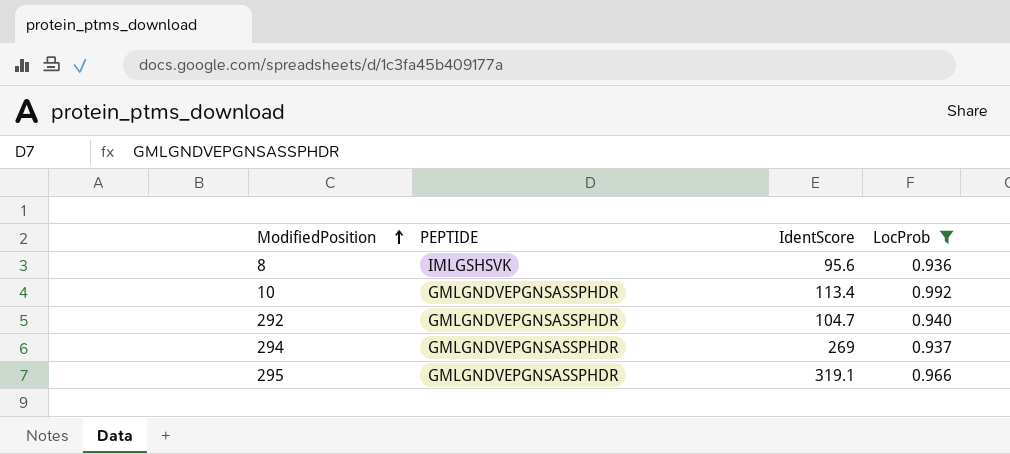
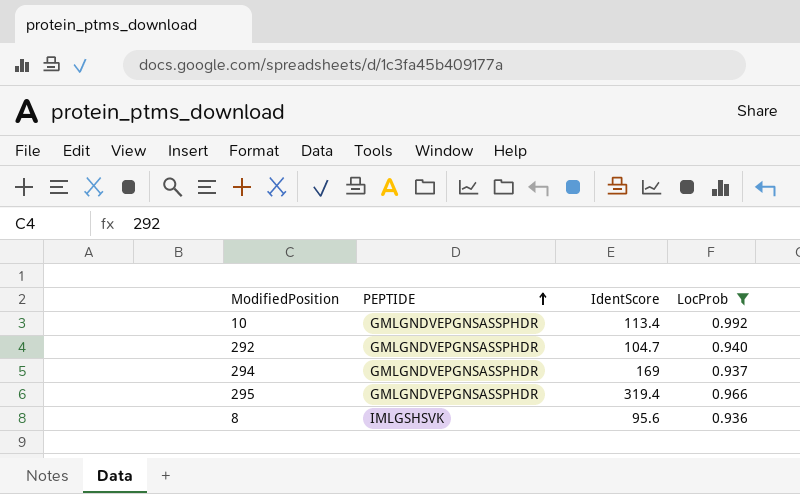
row order: ModifiedPosition ascending -> PEPTIDE ascending
294 | IdentScore: 269 -> 169
295 | IdentScore: 319.1 -> 319.4

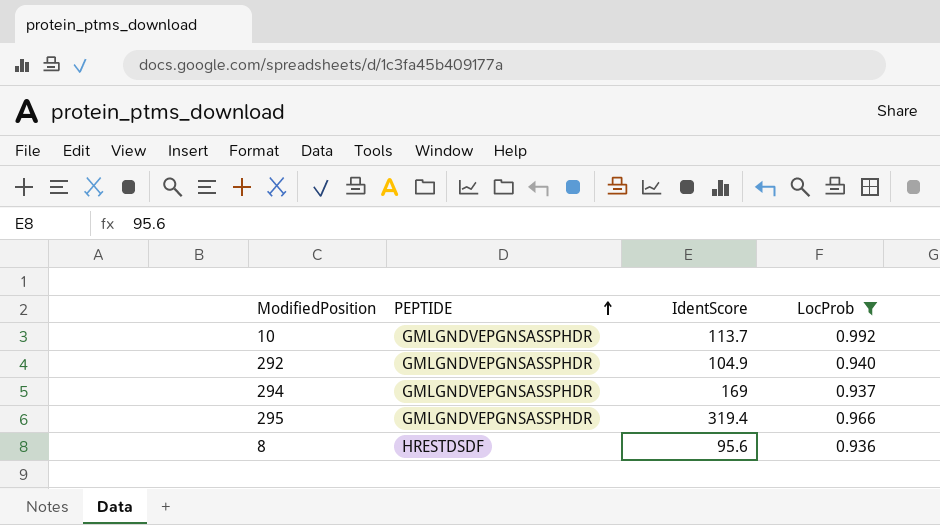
10 | IdentScore: 113.4 -> 113.7
292 | IdentScore: 104.7 -> 104.9
8 | PEPTIDE: IMLGSHSVK -> HRESTDSDF

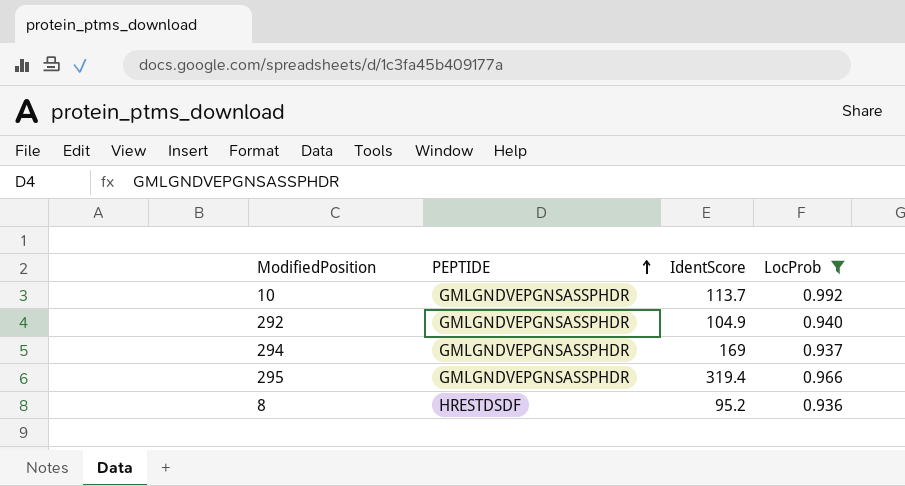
8 | IdentScore: 95.6 -> 95.2

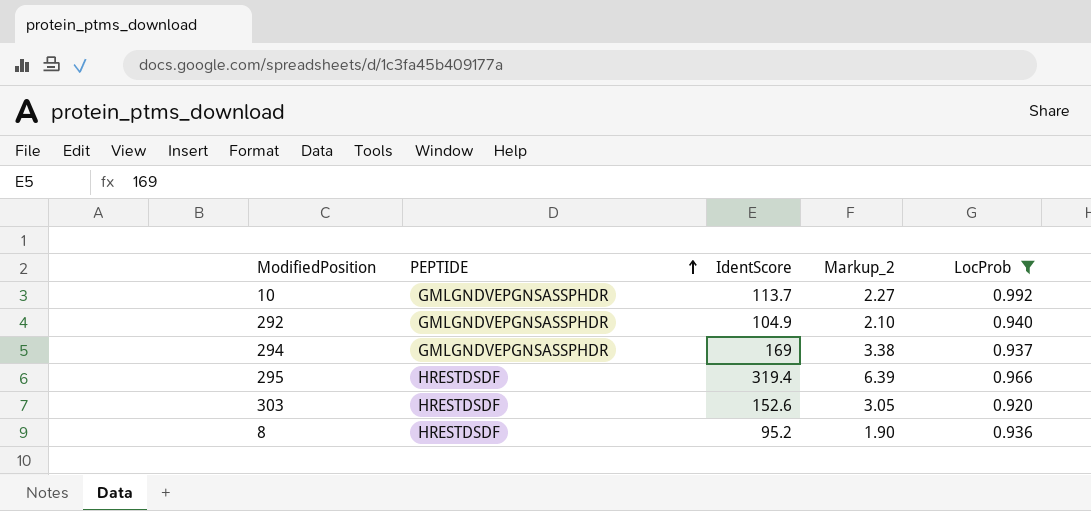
column Markup_2 | formula: none -> [IdentScore] * 0.02
295 | PEPTIDE: GMLGNDVEPGNSASSPHDR -> HRESTDSDF
row 303: none -> HRESTDSDF | 152.6 | 3.05 | 0.920

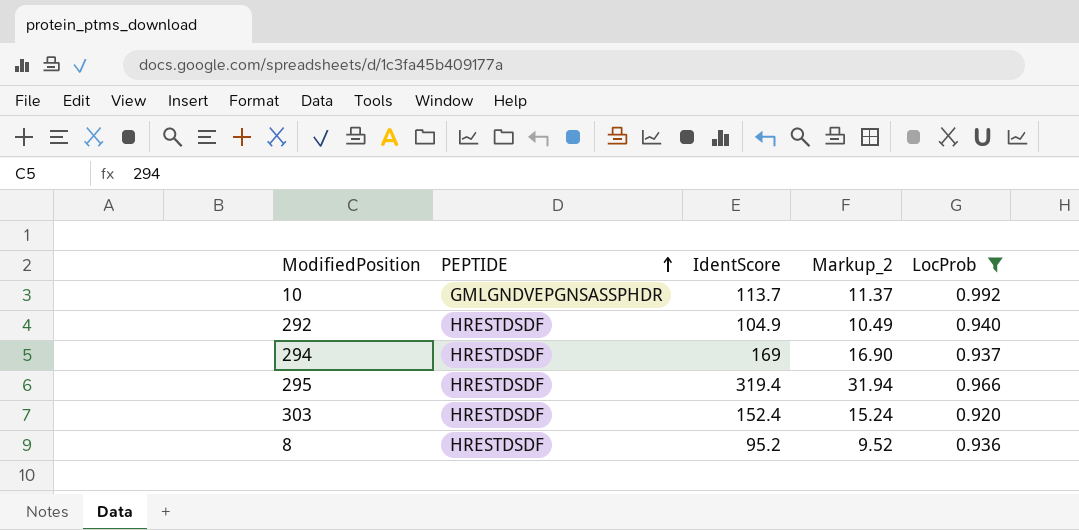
column Markup_2 | formula: [IdentScore] * 0.02 -> [IdentScore] * 0.1
292 | PEPTIDE: GMLGNDVEPGNSASSPHDR -> HRESTDSDF
294 | PEPTIDE: GMLGNDVEPGNSASSPHDR -> HRESTDSDF
303 | IdentScore: 152.6 -> 152.4

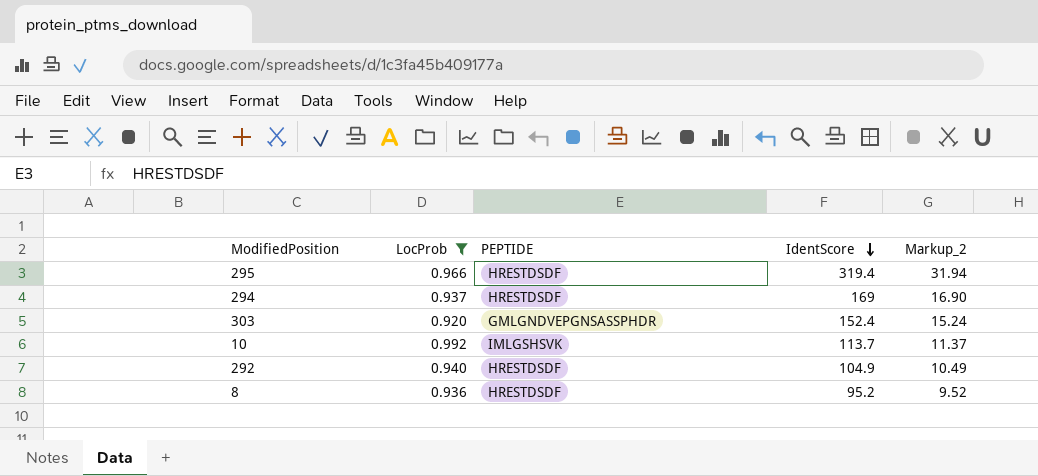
row order: PEPTIDE ascending -> IdentScore descending
column LocProb | position: 5 -> 2
303 | PEPTIDE: HRESTDSDF -> GMLGNDVEPGNSASSPHDR
10 | PEPTIDE: GMLGNDVEPGNSASSPHDR -> IMLGSHSVK

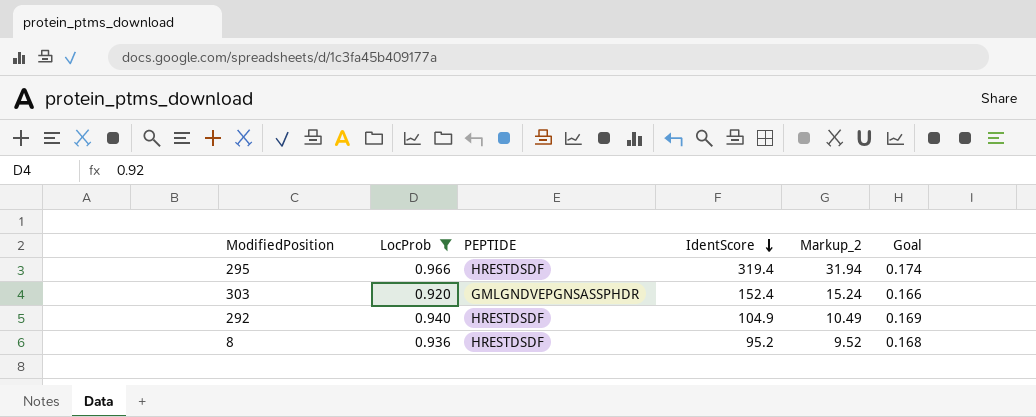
column Goal | formula: none -> [LocProb] * 0.18
row 294: 0.937 | HRESTDSDF | 169 | 16.90 -> none
row 10: 0.992 | IMLGSHSVK | 113.7 | 11.37 -> none

